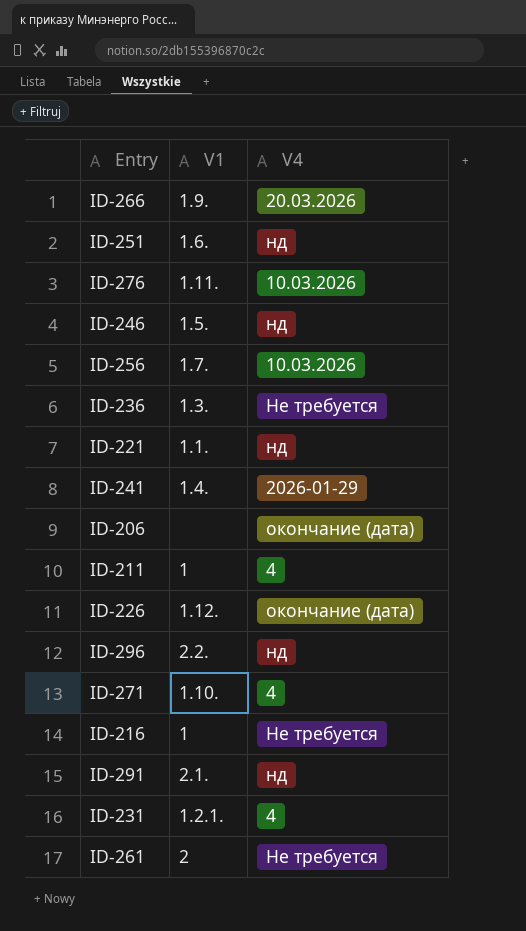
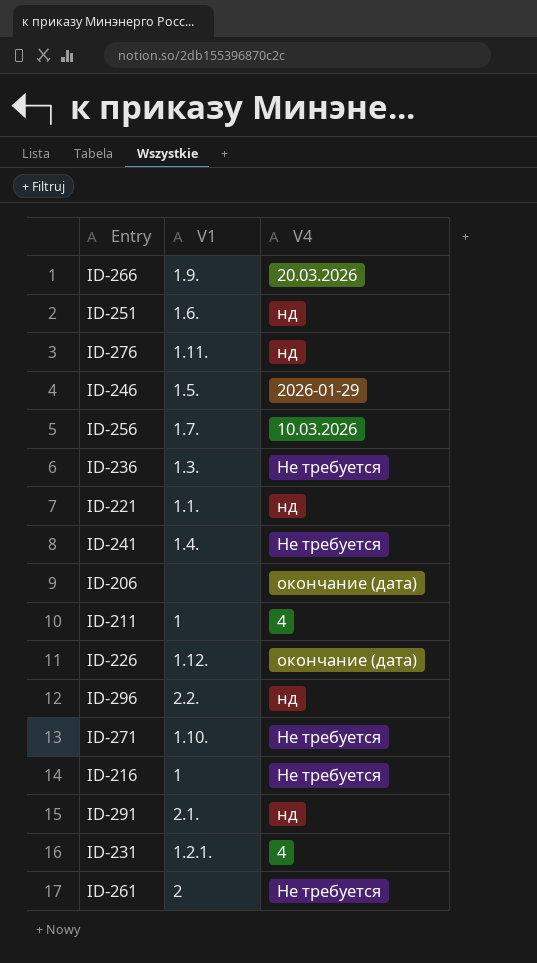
ID-276 | V4: 10.03.2026 -> нд
ID-246 | V4: нд -> 2026-01-29
ID-241 | V4: 2026-01-29 -> Не требуется
ID-271 | V4: 4 -> Не требуется

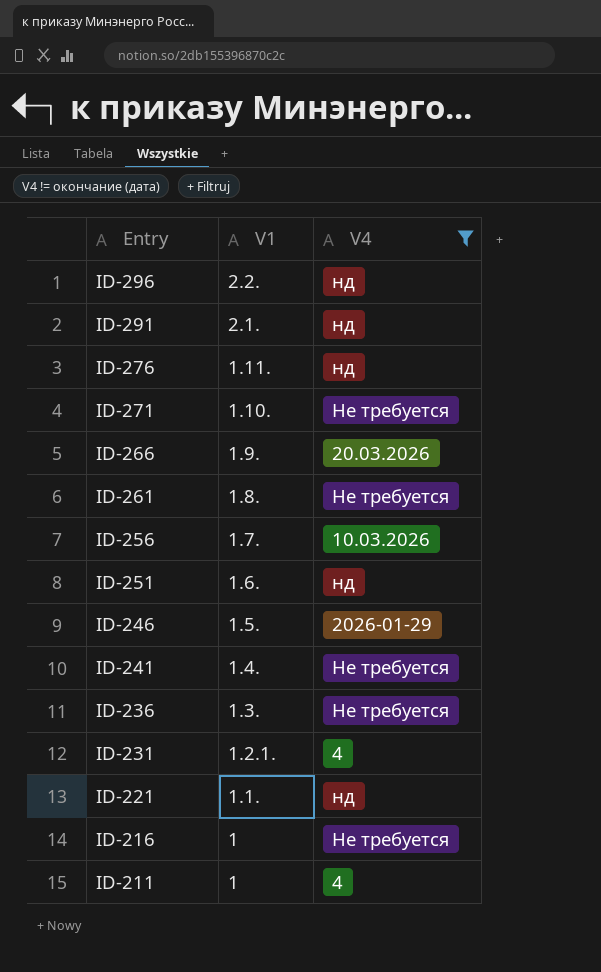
filter: none -> V4 != окончание (дата)
row order: none -> Entry descending
ID-261 | V1: 2 -> 1.8.

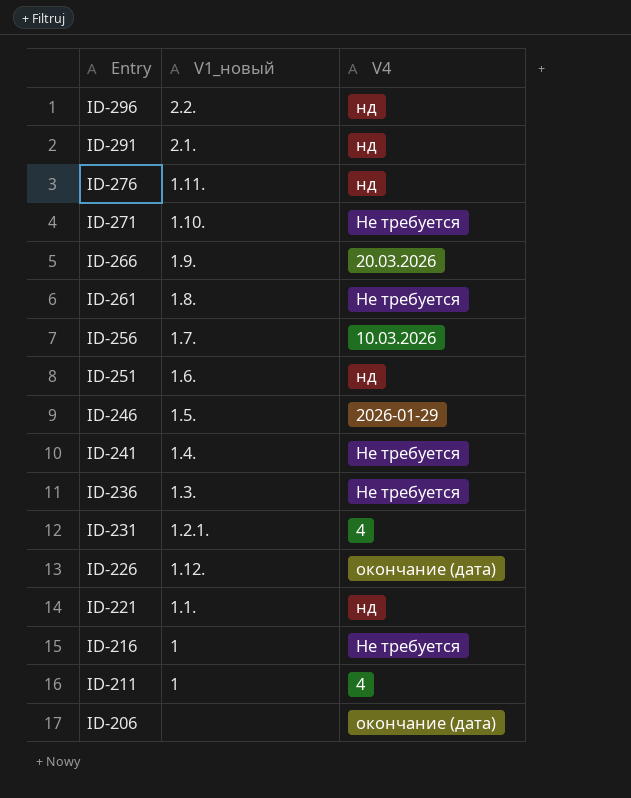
filter: V4 != окончание (дата) -> none
column name: V1 -> V1_новый

